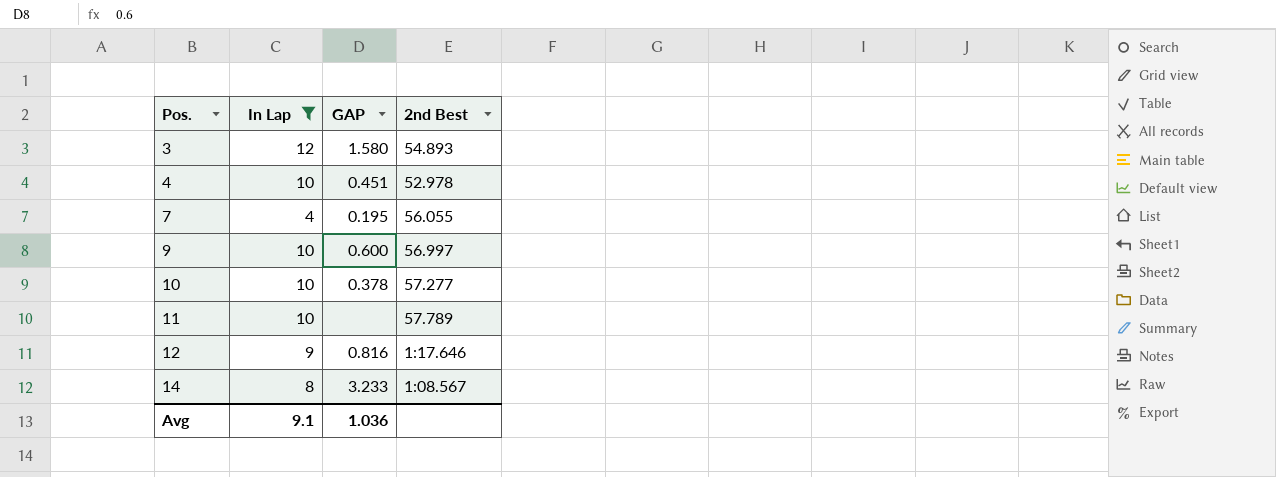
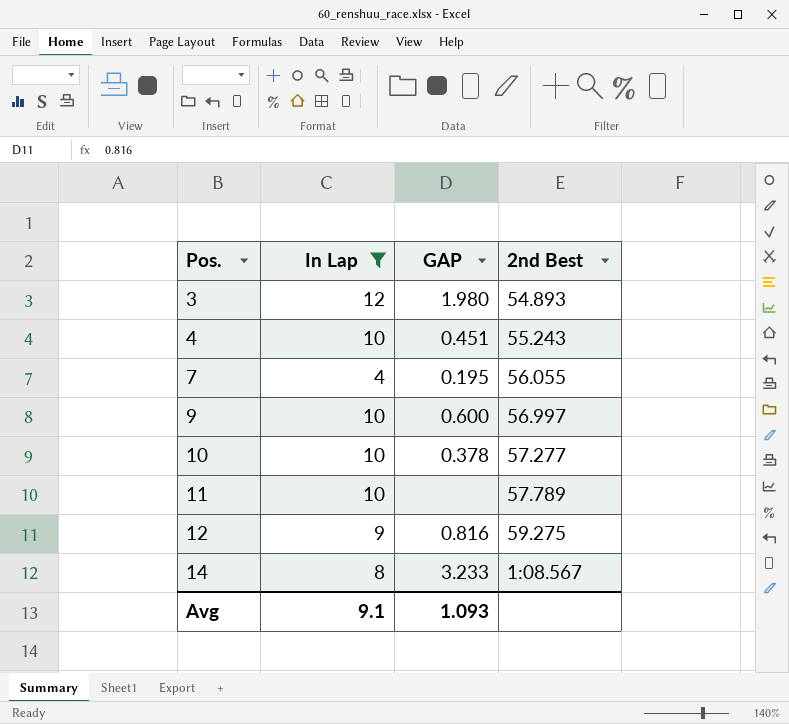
3 | GAP: 1.580 -> 1.980
4 | 2nd Best: 52.978 -> 55.243
12 | 2nd Best: 1:17.646 -> 59.275
Avg | GAP: 1.036 -> 1.093

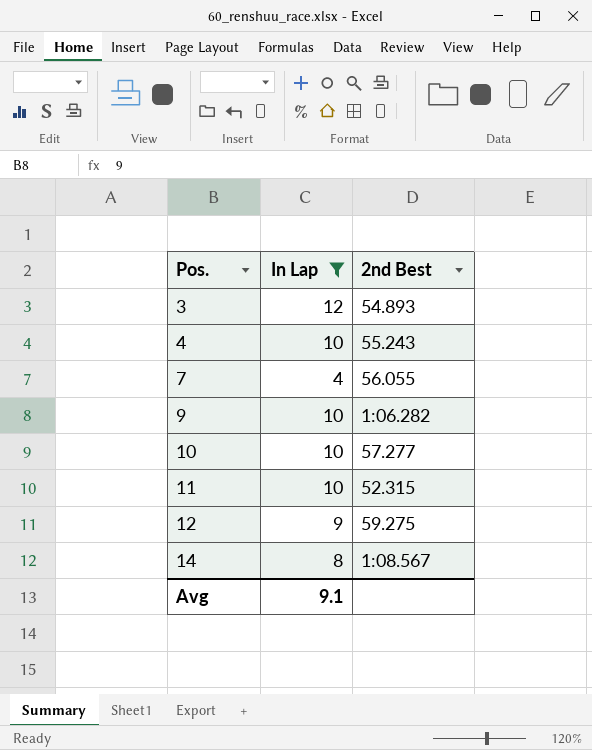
column GAP | position: 3 -> none
9 | 2nd Best: 56.997 -> 1:06.282
11 | 2nd Best: 57.789 -> 52.315

